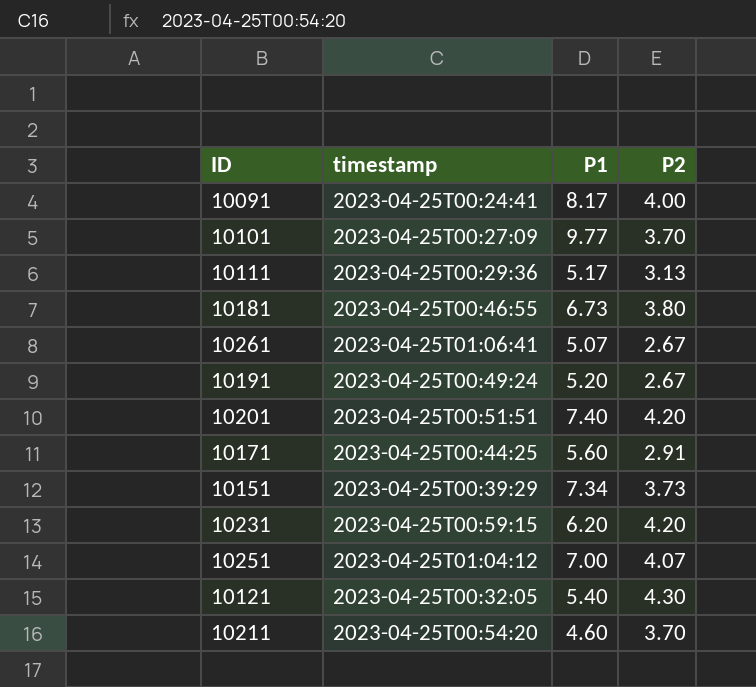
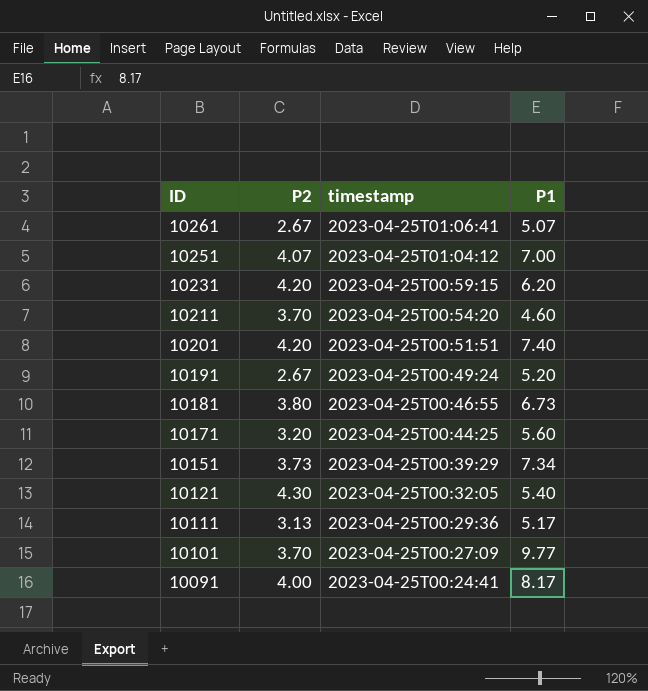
row order: none -> ID descending
column P2 | position: 4 -> 2
10171 | P2: 2.91 -> 3.20

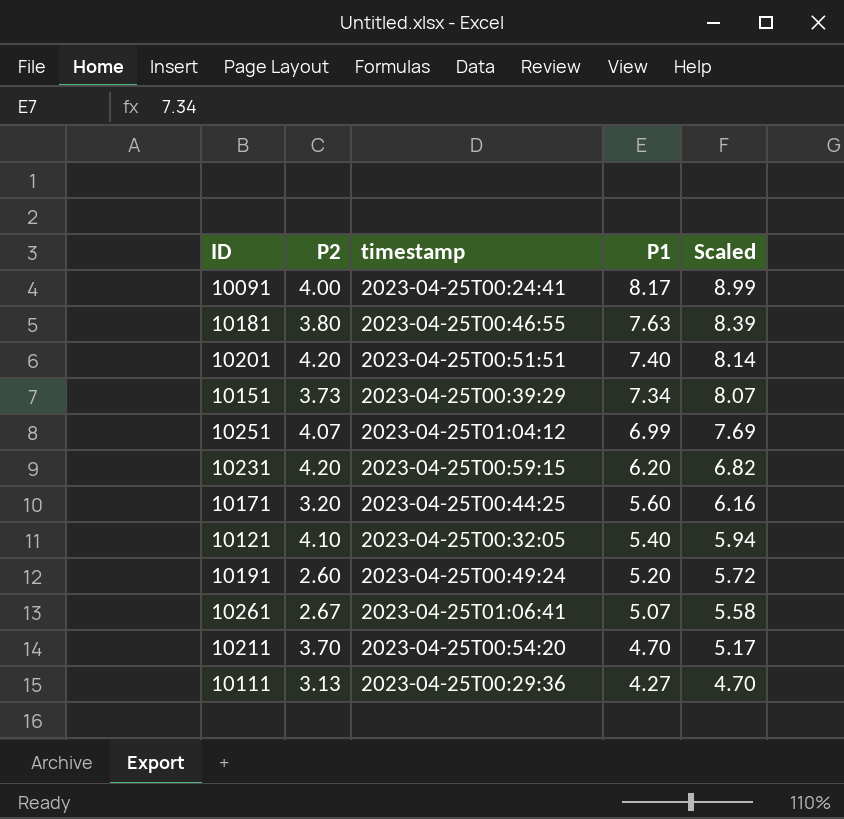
row order: ID descending -> P1 descending
column Scaled | formula: none -> [P1] * 1.1
row 10101: 3.70 | 2023-04-25T00:27:09 | 9.77 -> none
10181 | P1: 6.73 -> 7.63
10251 | P1: 7.00 -> 6.99
10121 | P2: 4.30 -> 4.10
10191 | P2: 2.67 -> 2.60
10211 | P1: 4.60 -> 4.70
10111 | P1: 5.17 -> 4.27

